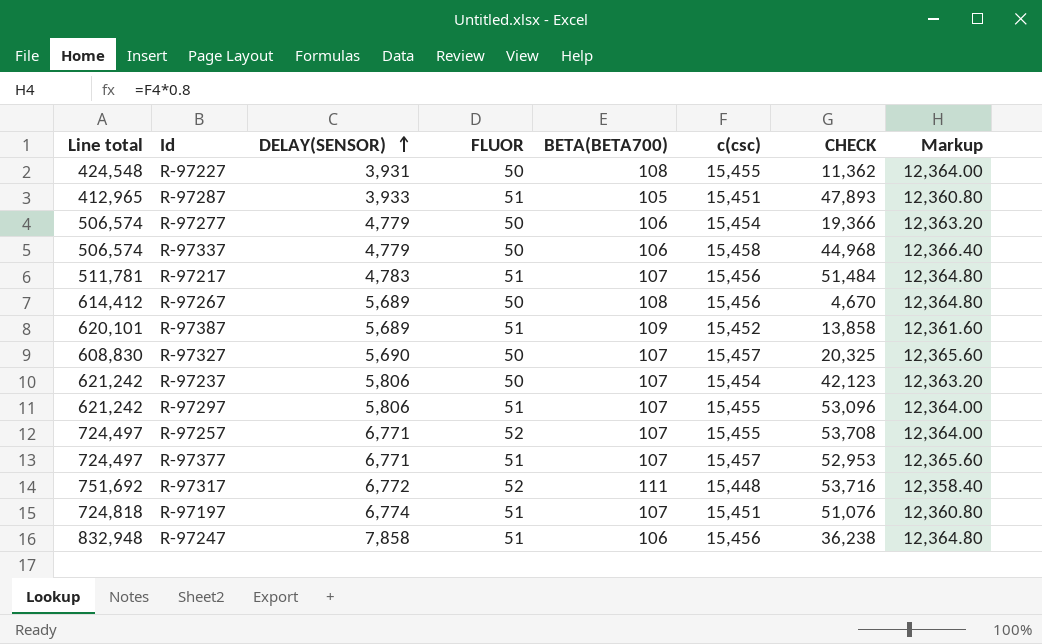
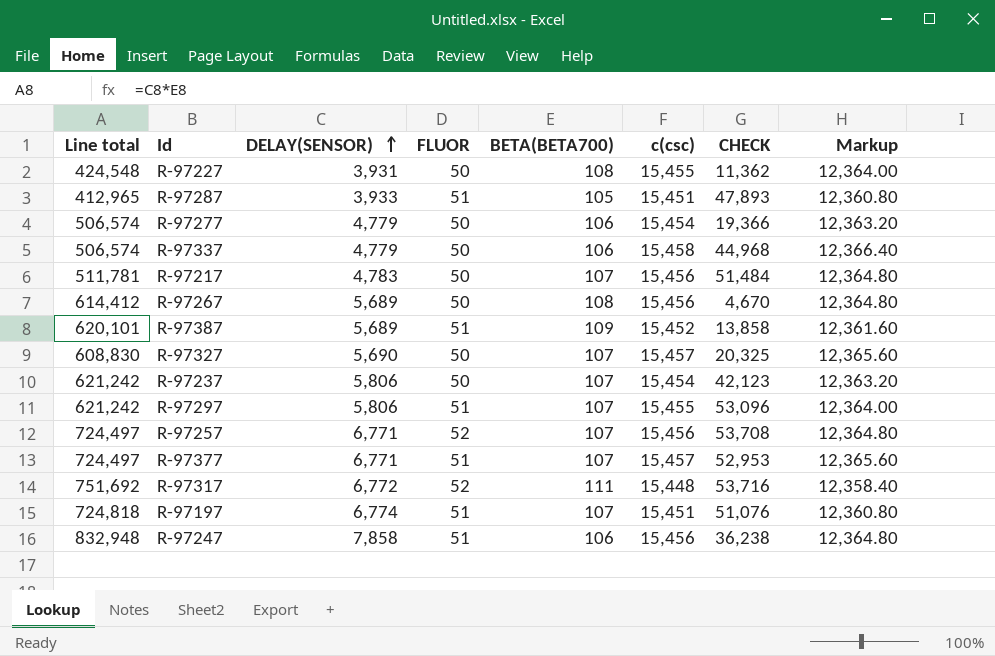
R-97217 | FLUOR: 51 -> 50
R-97257 | c(csc): 15,455 -> 15,456
R-97257 | Markup: 12,364.00 -> 12,364.80

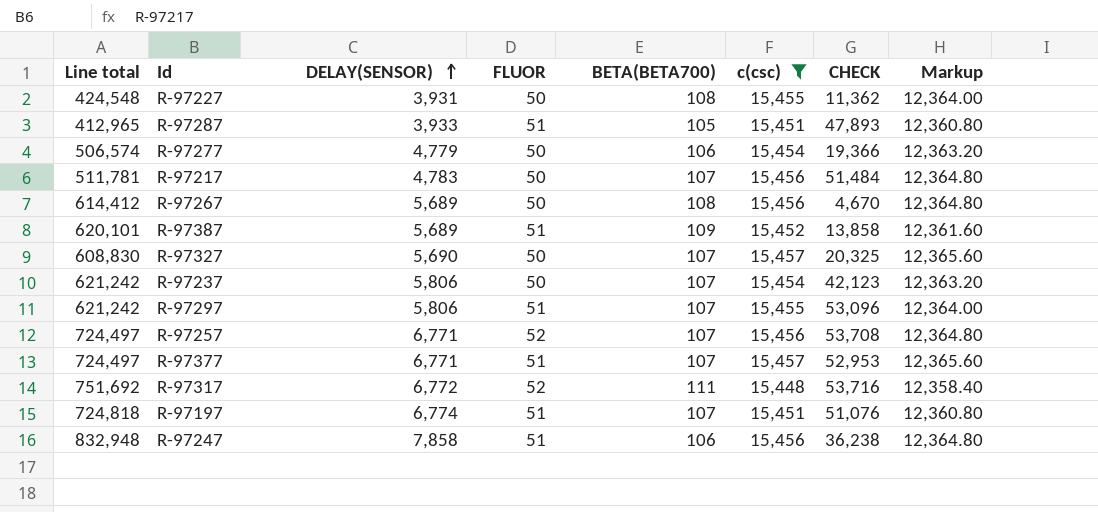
filter: none -> c(csc) != 15,458

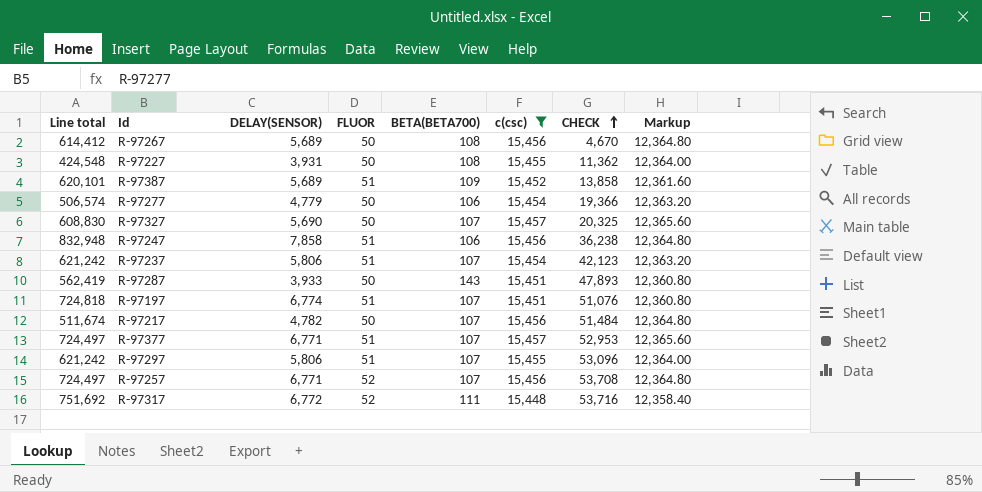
row order: DELAY(SENSOR) ascending -> CHECK ascending
R-97237 | FLUOR: 50 -> 51
R-97287 | Line total: 412,965 -> 562,419
R-97287 | FLUOR: 51 -> 50
R-97287 | BETA(BETA700): 105 -> 143
R-97217 | Line total: 511,781 -> 511,674
R-97217 | DELAY(SENSOR): 4,783 -> 4,782

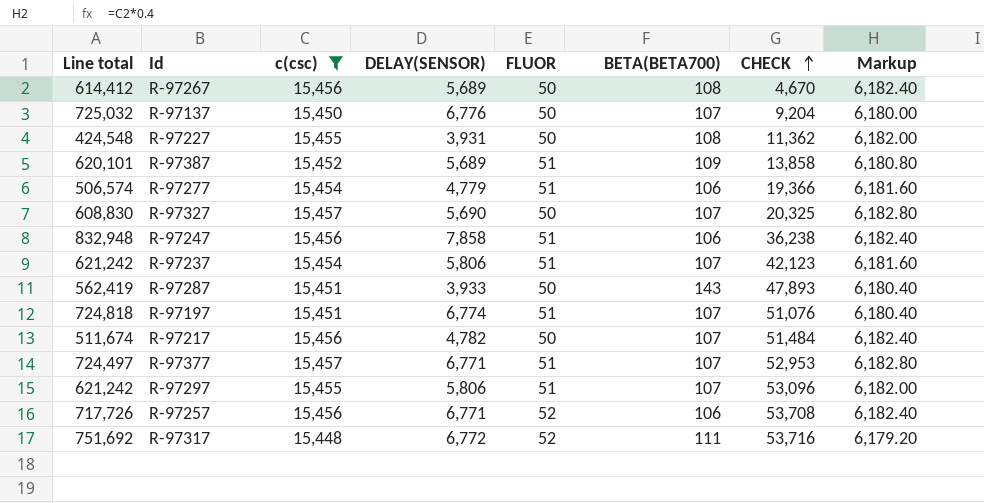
column c(csc) | position: 6 -> 3
column Markup | formula: [c(csc)] * 0.8 -> [c(csc)] * 0.4
row R-97137: none -> 725,032 | 15,450 | 6,776 | 50 | 107 | 9,204 | 6,180.00
R-97277 | FLUOR: 50 -> 51
R-97257 | Line total: 724,497 -> 717,726
R-97257 | BETA(BETA700): 107 -> 106

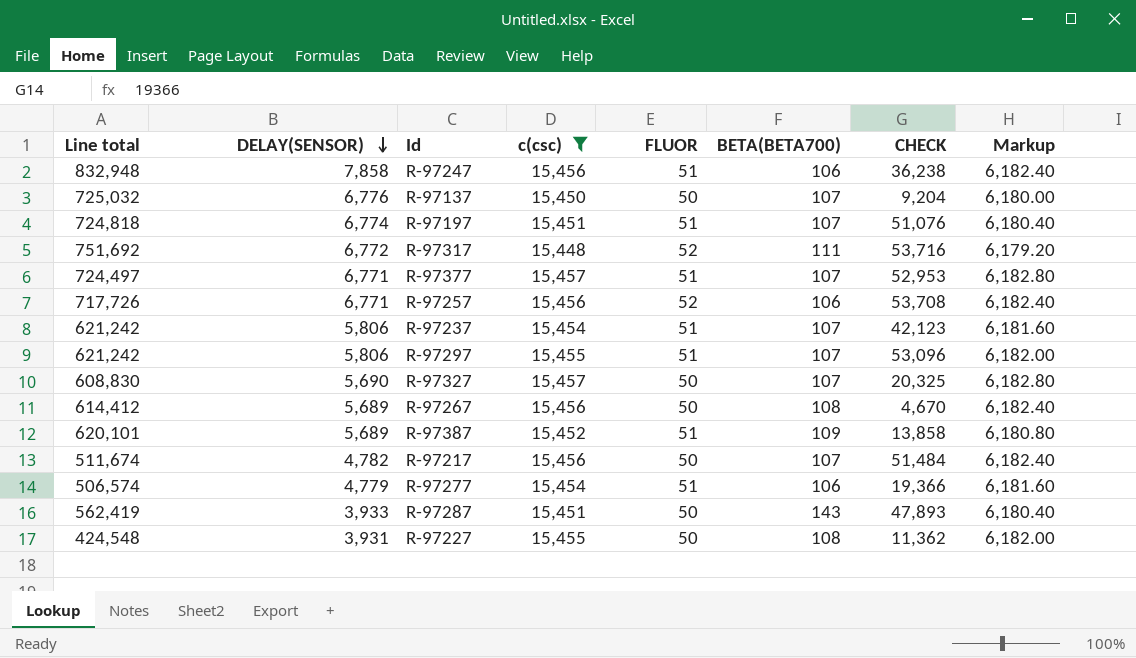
row order: CHECK ascending -> DELAY(SENSOR) descending
column DELAY(SENSOR) | position: 4 -> 2

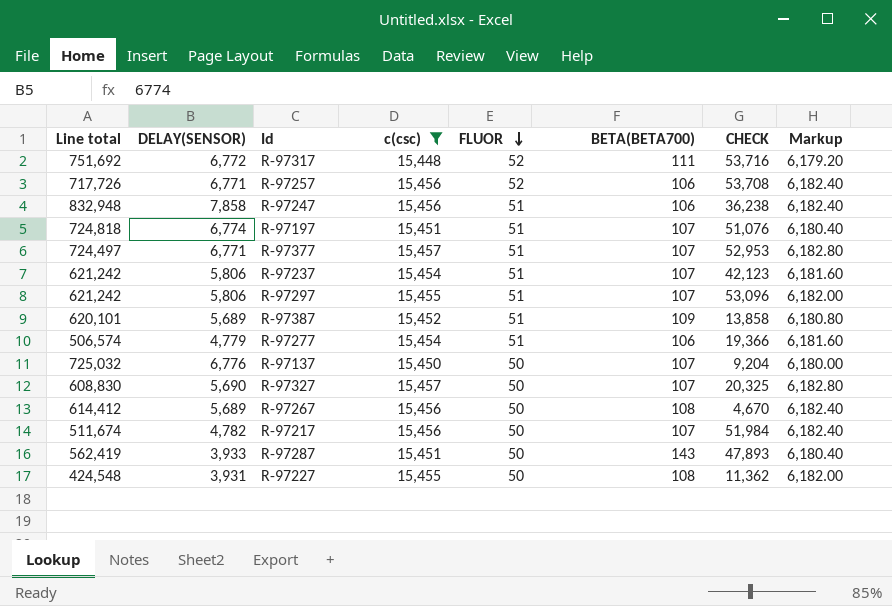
row order: DELAY(SENSOR) descending -> FLUOR descending
R-97217 | CHECK: 51,484 -> 51,984

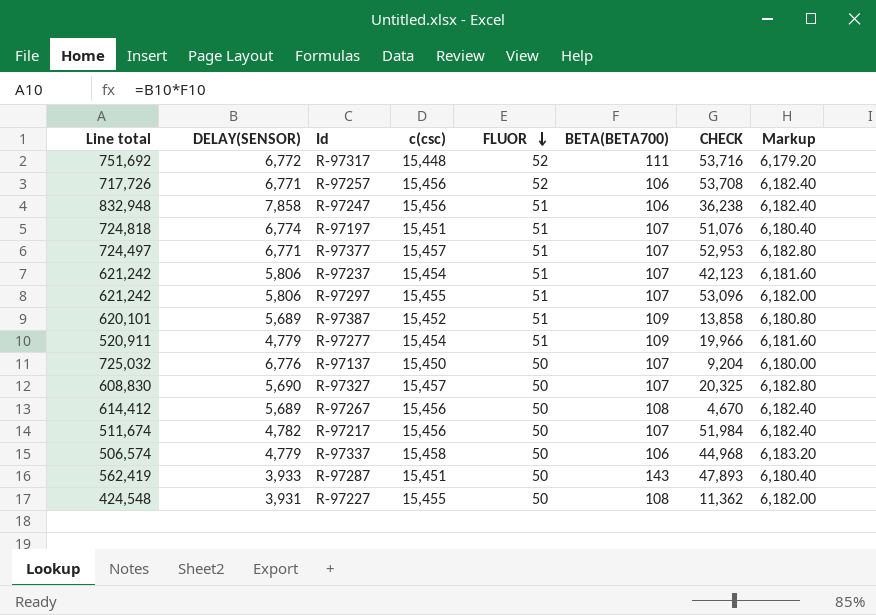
filter: c(csc) != 15,458 -> none
R-97277 | Line total: 506,574 -> 520,911
R-97277 | BETA(BETA700): 106 -> 109
R-97277 | CHECK: 19,366 -> 19,966

